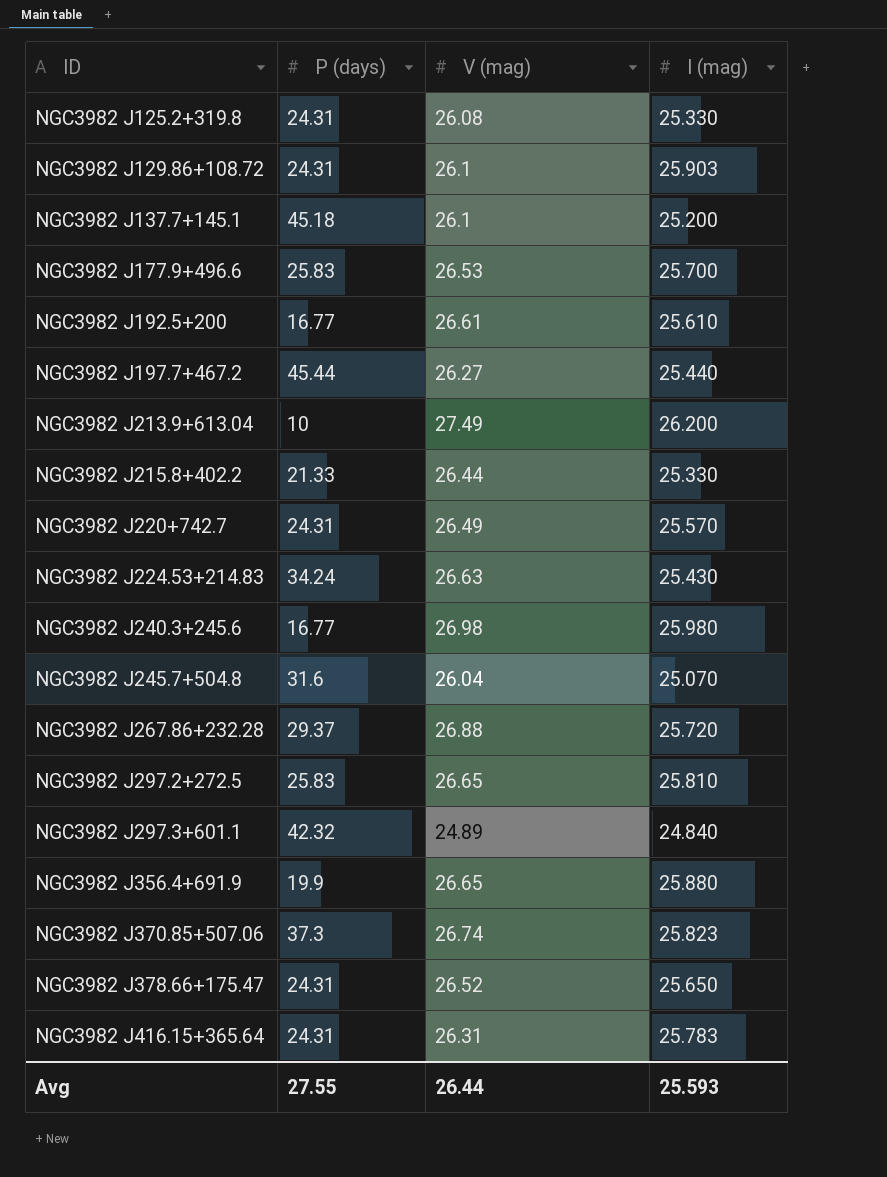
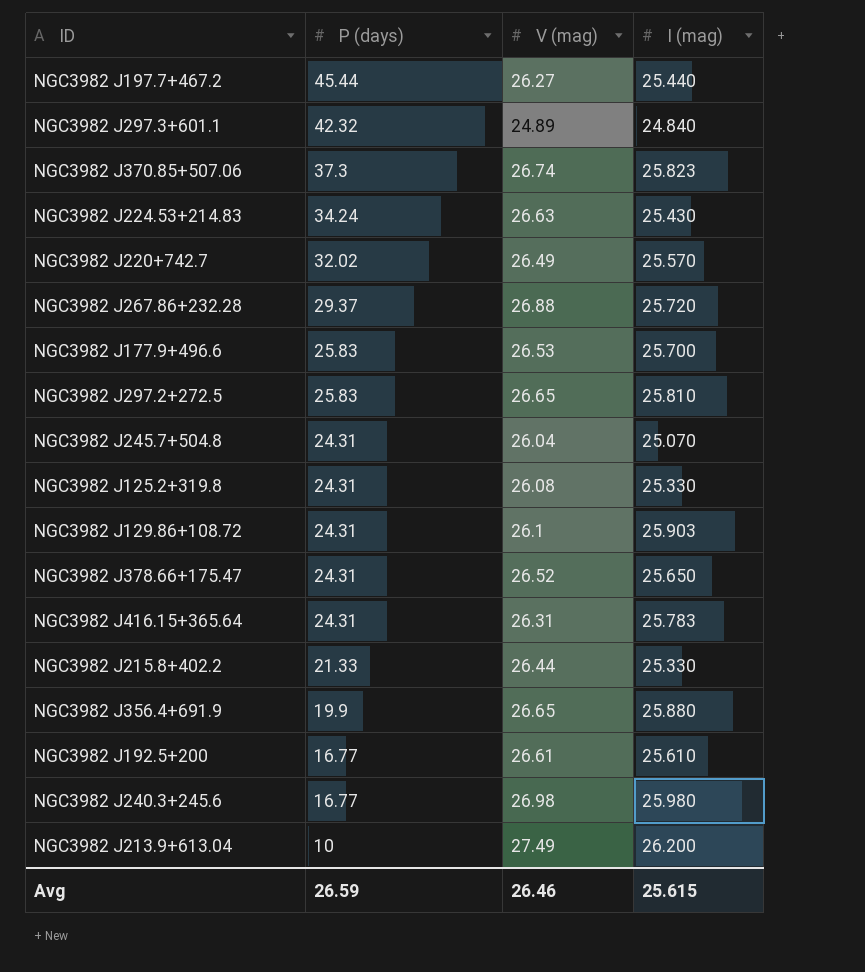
row order: ID ascending -> P (days) descending
row NGC3982 J137.7+145.1: 45.18 | 26.1 | 25.200 -> none
NGC3982 J220+742.7 | P (days): 24.31 -> 32.02
NGC3982 J245.7+504.8 | P (days): 31.6 -> 24.31
Avg | P (days): 27.55 -> 26.59
Avg | V (mag): 26.44 -> 26.46
Avg | I (mag): 25.593 -> 25.615

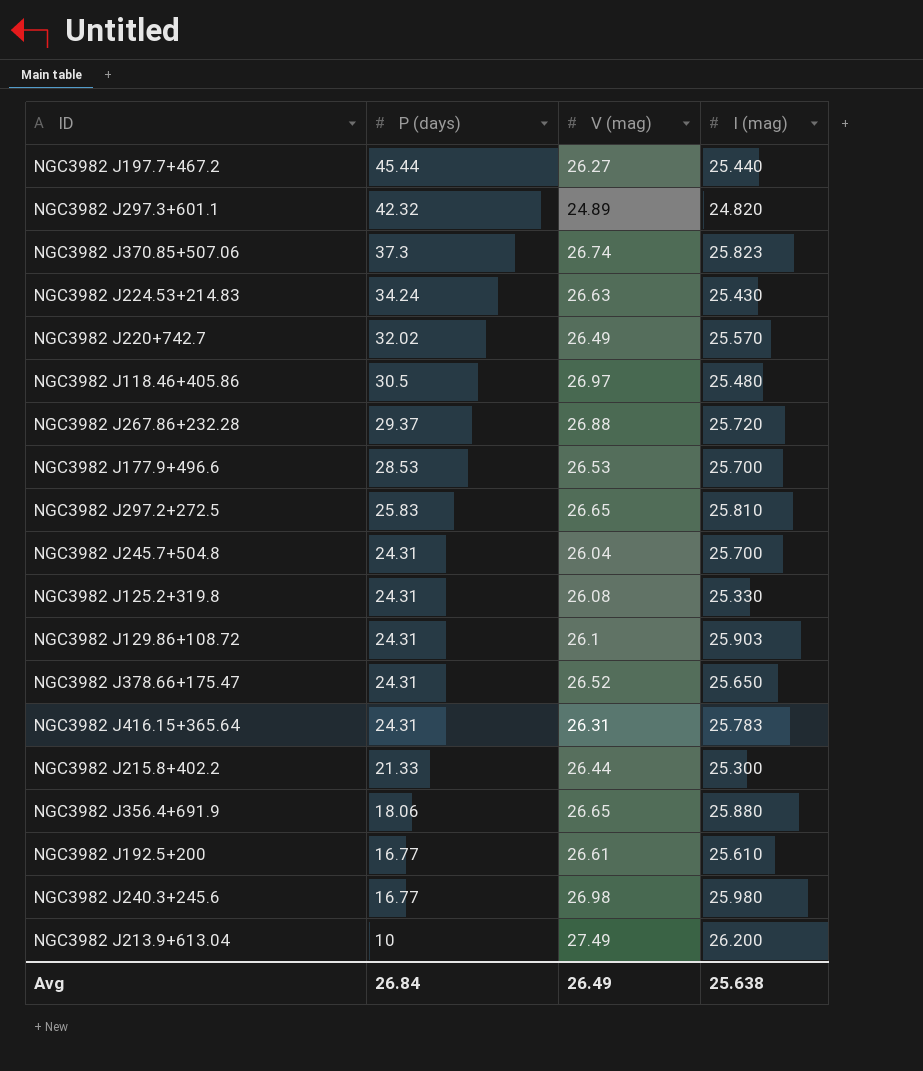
NGC3982 J297.3+601.1 | I (mag): 24.840 -> 24.820
row NGC3982 J118.46+405.86: none -> 30.5 | 26.97 | 25.480
NGC3982 J177.9+496.6 | P (days): 25.83 -> 28.53
NGC3982 J245.7+504.8 | I (mag): 25.070 -> 25.700
NGC3982 J215.8+402.2 | I (mag): 25.330 -> 25.300
NGC3982 J356.4+691.9 | P (days): 19.9 -> 18.06
Avg | P (days): 26.59 -> 26.84
Avg | V (mag): 26.46 -> 26.49
Avg | I (mag): 25.615 -> 25.638

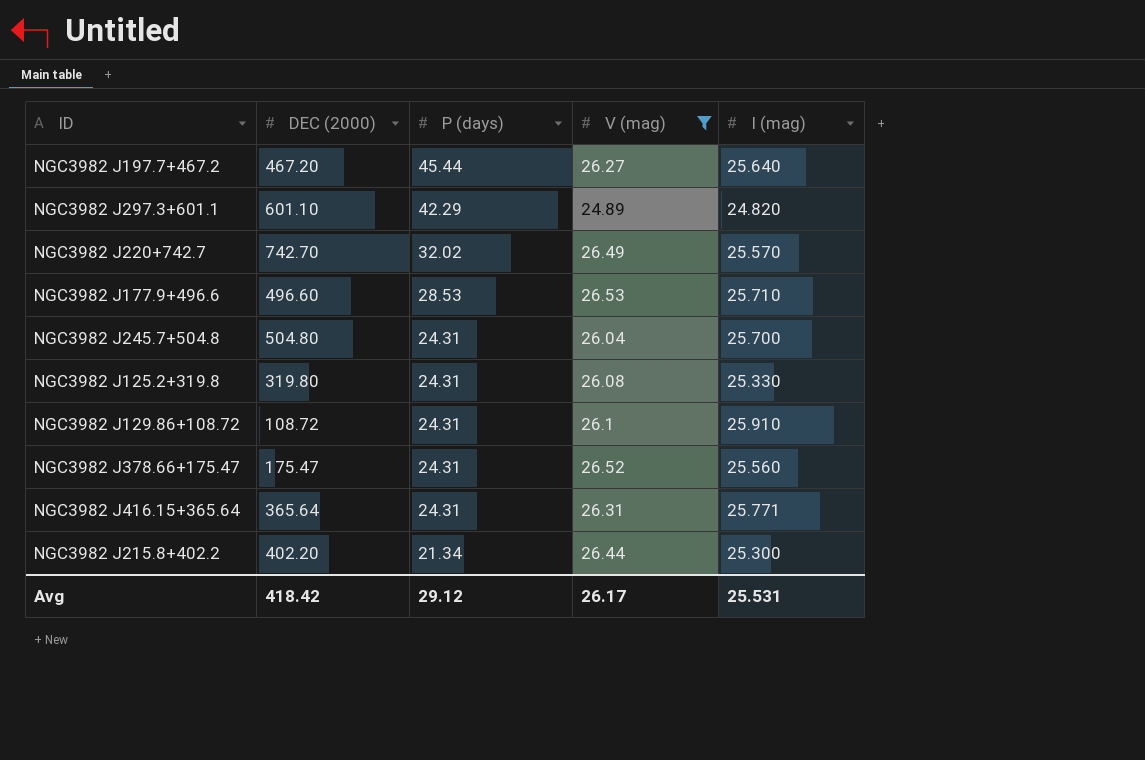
filter: none -> V (mag) <= 26.53
column DEC (2000) | position: none -> 2
NGC3982 J197.7+467.2 | I (mag): 25.440 -> 25.640
NGC3982 J297.3+601.1 | P (days): 42.32 -> 42.29
NGC3982 J177.9+496.6 | I (mag): 25.700 -> 25.710
NGC3982 J129.86+108.72 | I (mag): 25.903 -> 25.910
NGC3982 J378.66+175.47 | I (mag): 25.650 -> 25.560
NGC3982 J416.15+365.64 | I (mag): 25.783 -> 25.771
NGC3982 J215.8+402.2 | P (days): 21.33 -> 21.34
Avg | P (days): 26.84 -> 29.12
Avg | V (mag): 26.49 -> 26.17
Avg | I (mag): 25.638 -> 25.531

